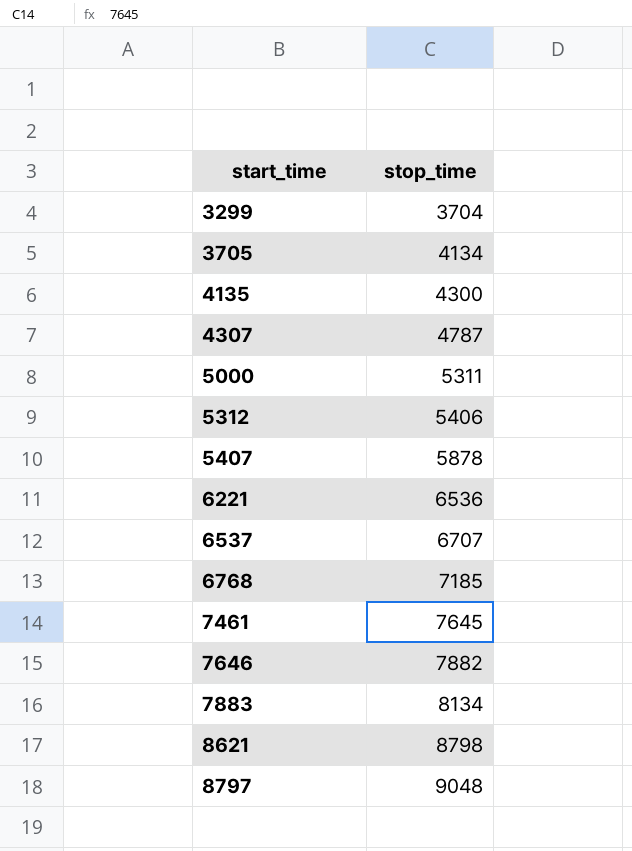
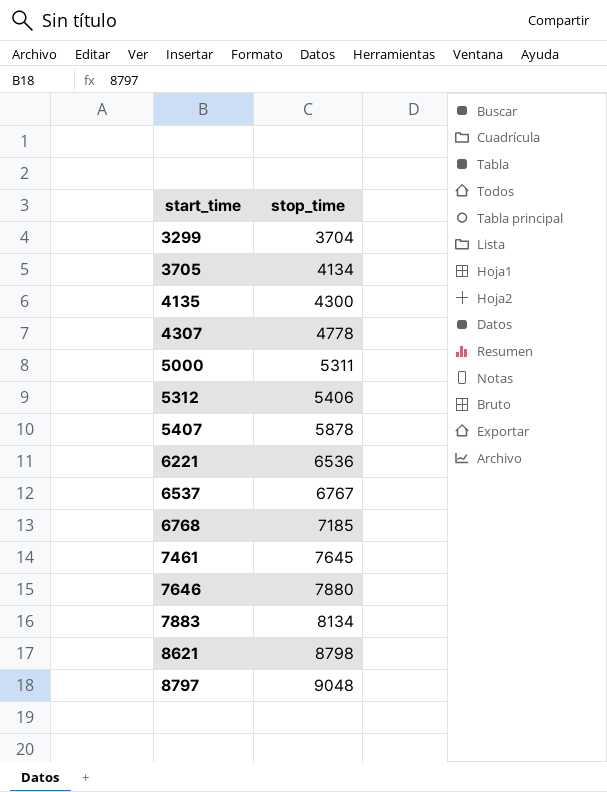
4307 | stop_time: 4787 -> 4778
6537 | stop_time: 6707 -> 6767
7646 | stop_time: 7882 -> 7880

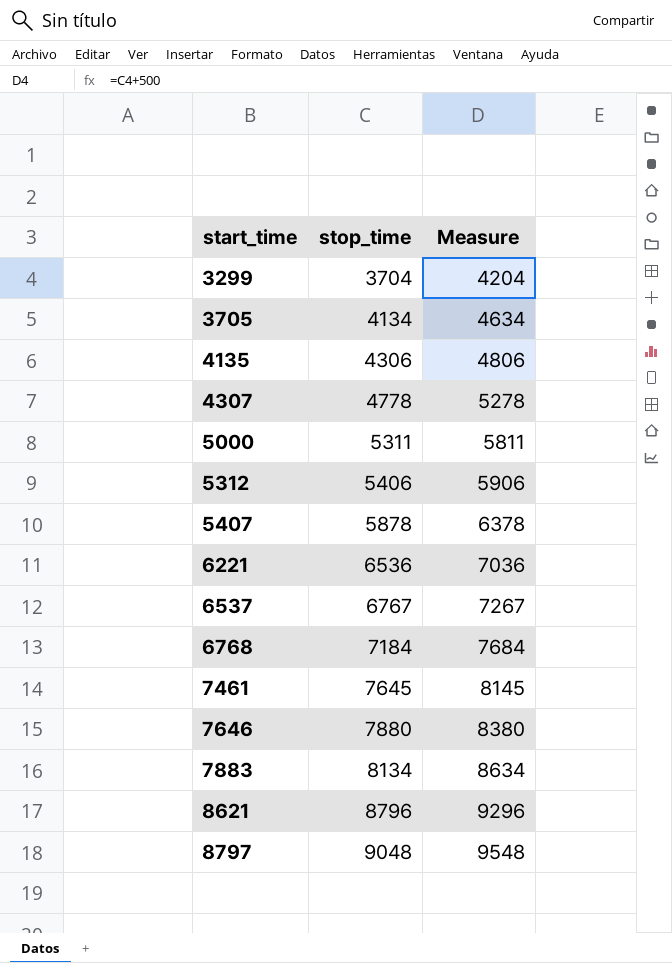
column Measure | formula: none -> [stop_time] + 500
4135 | stop_time: 4300 -> 4306
6768 | stop_time: 7185 -> 7184
8621 | stop_time: 8798 -> 8796

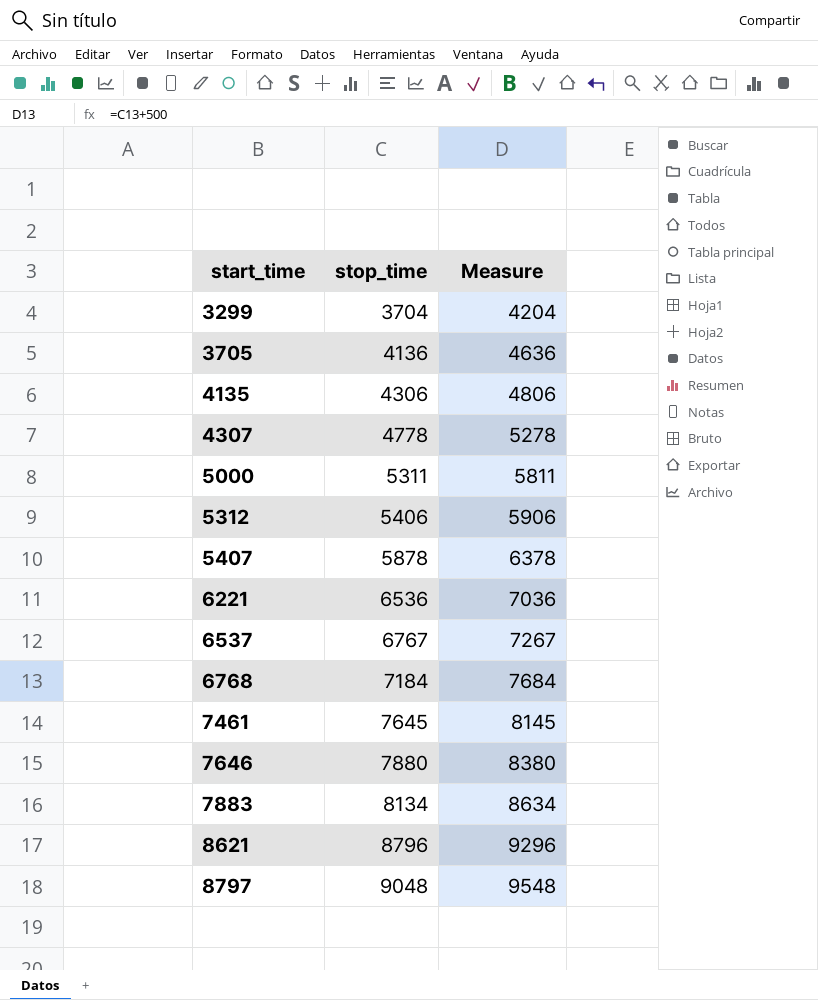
3705 | stop_time: 4134 -> 4136
3705 | Measure: 4634 -> 4636

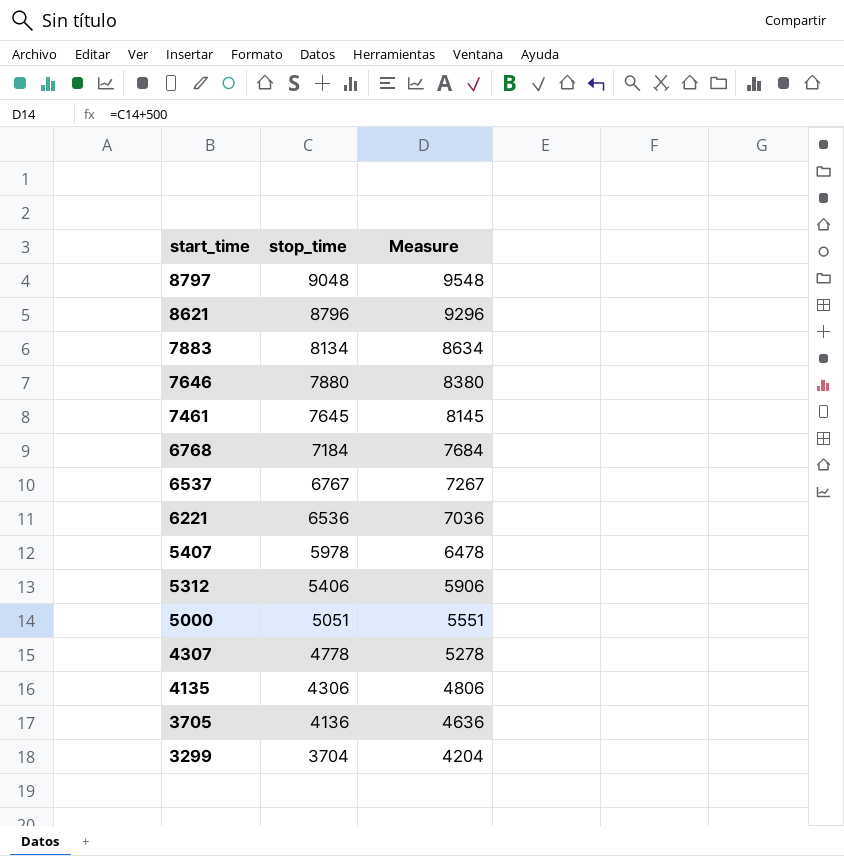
row order: start_time ascending -> start_time descending
5407 | stop_time: 5878 -> 5978
5407 | Measure: 6378 -> 6478
5000 | stop_time: 5311 -> 5051
5000 | Measure: 5811 -> 5551

